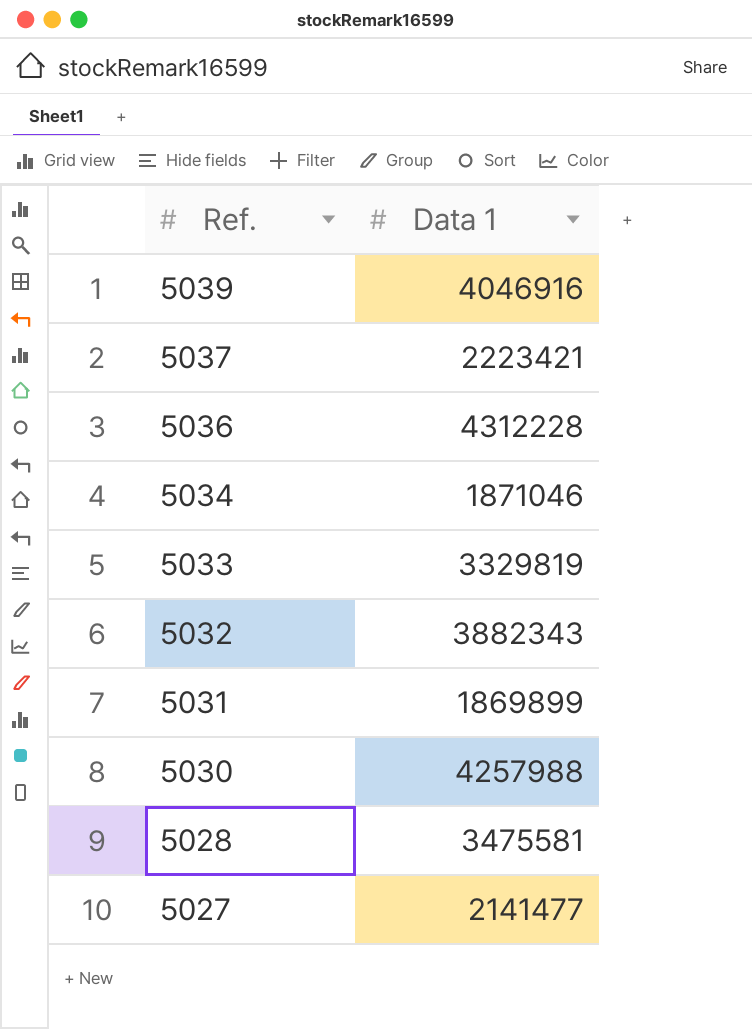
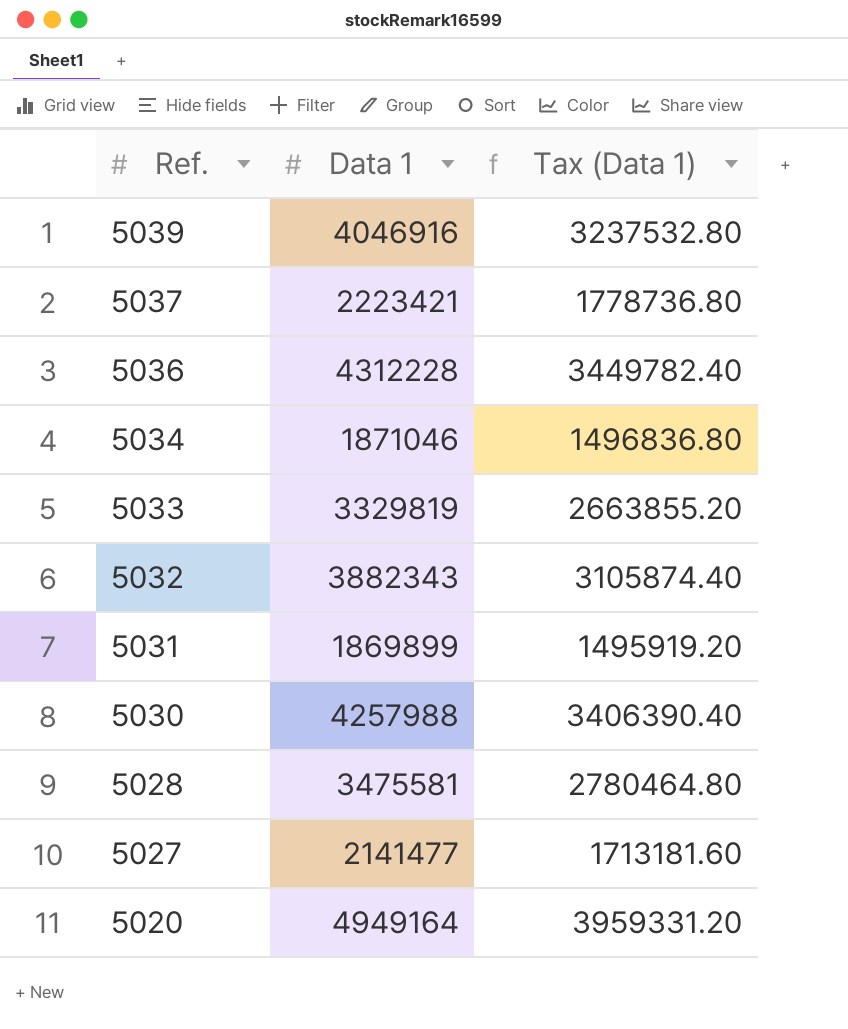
column Tax (Data 1) | formula: none -> [Data 1] * 0.8
row 5020: none -> 4949164 | 3959331.20

